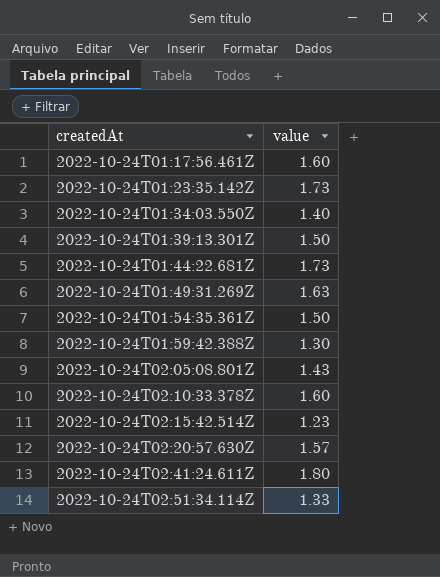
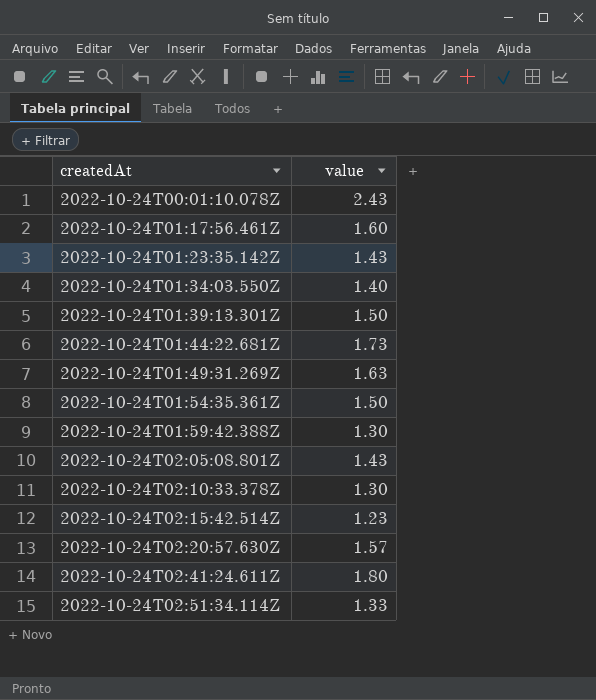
row 2022-10-24T00:01:10.078Z: none -> 2.43
2022-10-24T01:23:35.142Z | value: 1.73 -> 1.43
2022-10-24T02:10:33.378Z | value: 1.60 -> 1.30

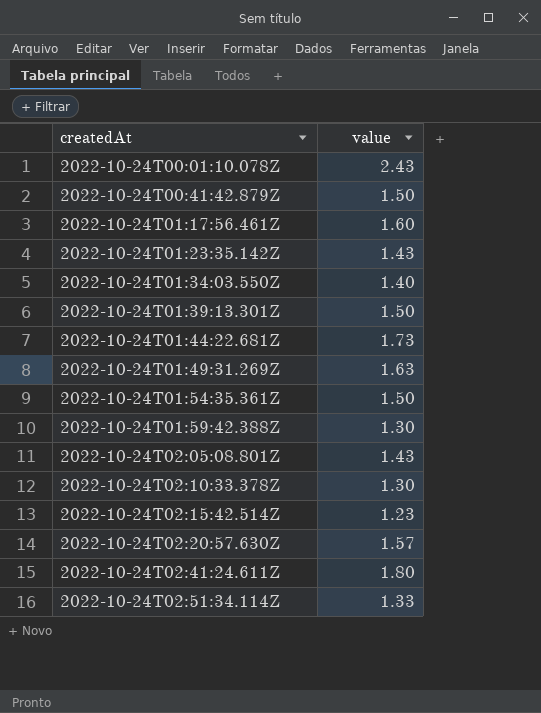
row 2022-10-24T00:41:42.879Z: none -> 1.50

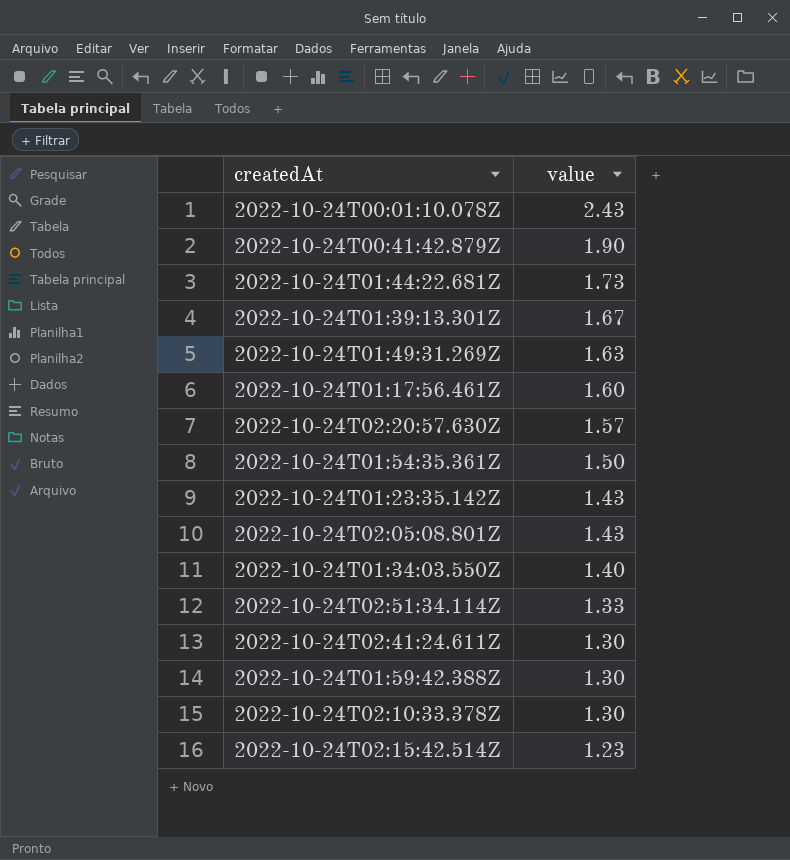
row order: createdAt ascending -> value descending
2022-10-24T00:41:42.879Z | value: 1.50 -> 1.90
2022-10-24T01:39:13.301Z | value: 1.50 -> 1.67
2022-10-24T02:41:24.611Z | value: 1.80 -> 1.30

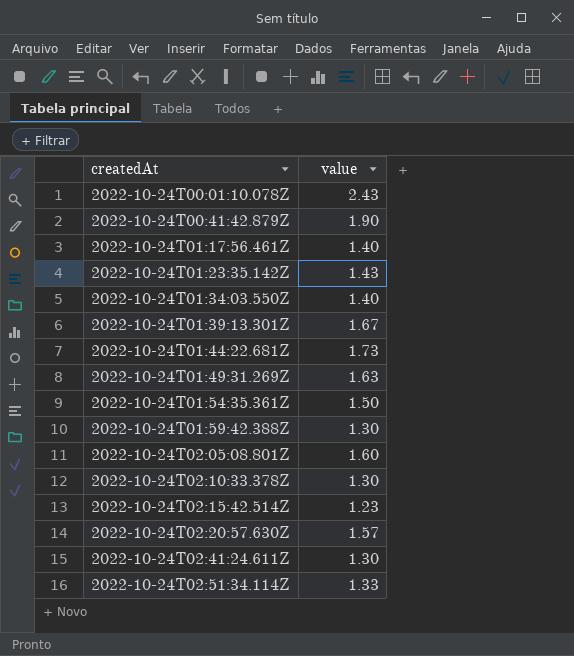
row order: value descending -> createdAt ascending
2022-10-24T01:17:56.461Z | value: 1.60 -> 1.40
2022-10-24T02:05:08.801Z | value: 1.43 -> 1.60

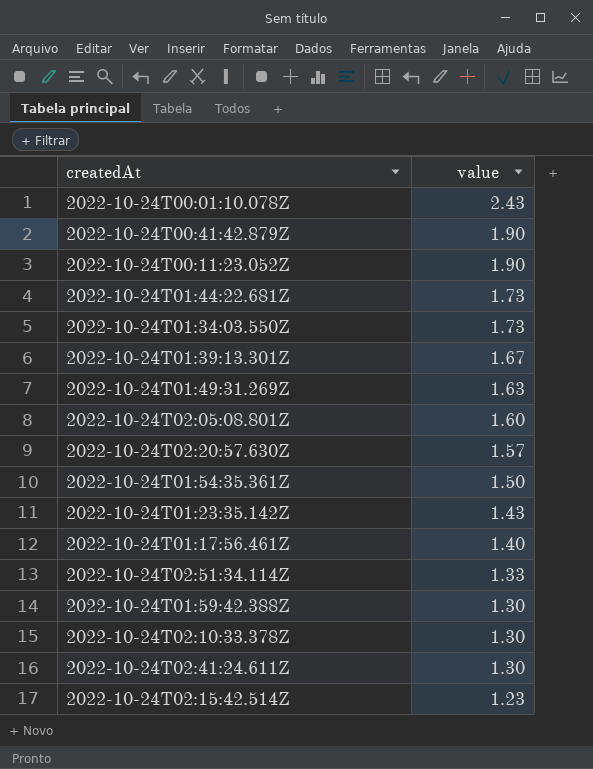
row order: createdAt ascending -> value descending
row 2022-10-24T00:11:23.052Z: none -> 1.90
2022-10-24T01:34:03.550Z | value: 1.40 -> 1.73

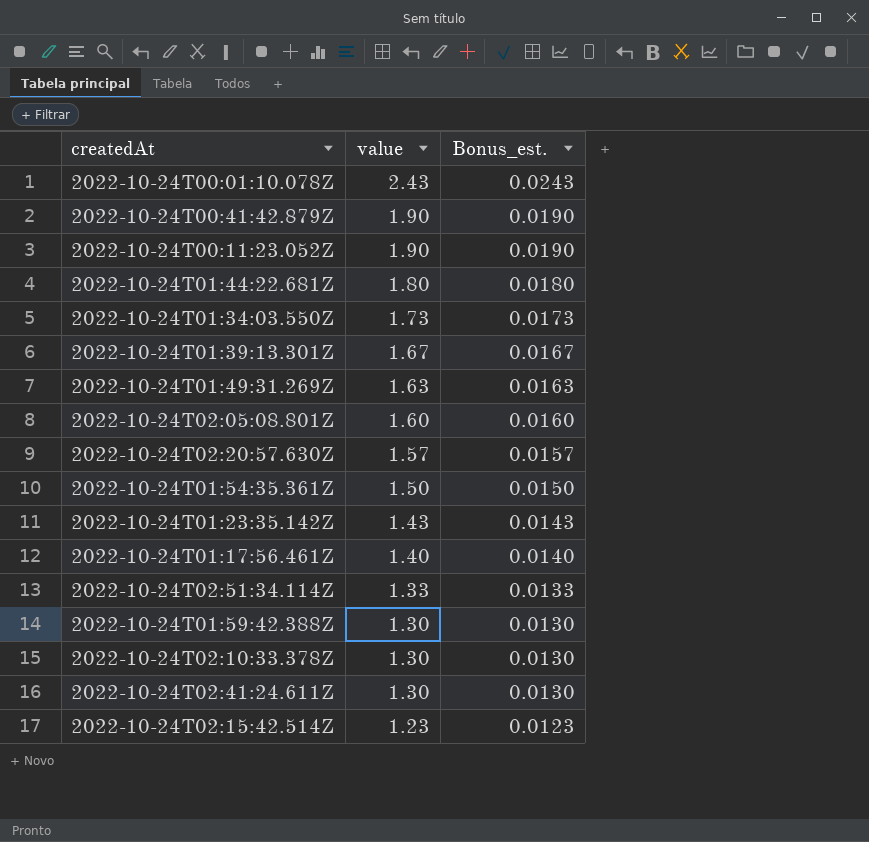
column Bonus_est. | formula: none -> [value] * 0.01
2022-10-24T01:44:22.681Z | value: 1.73 -> 1.80

